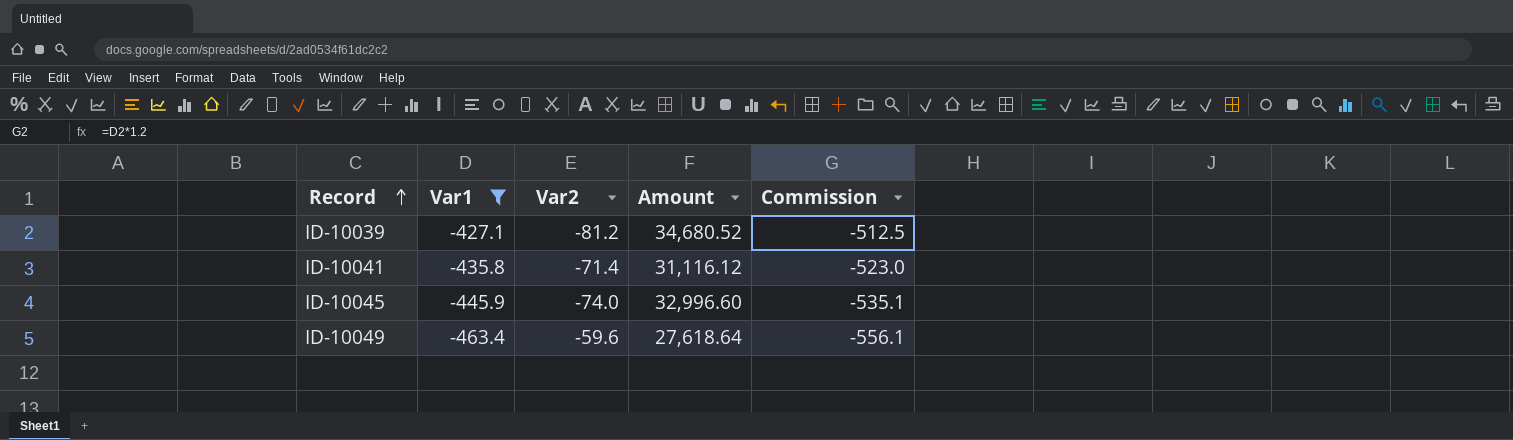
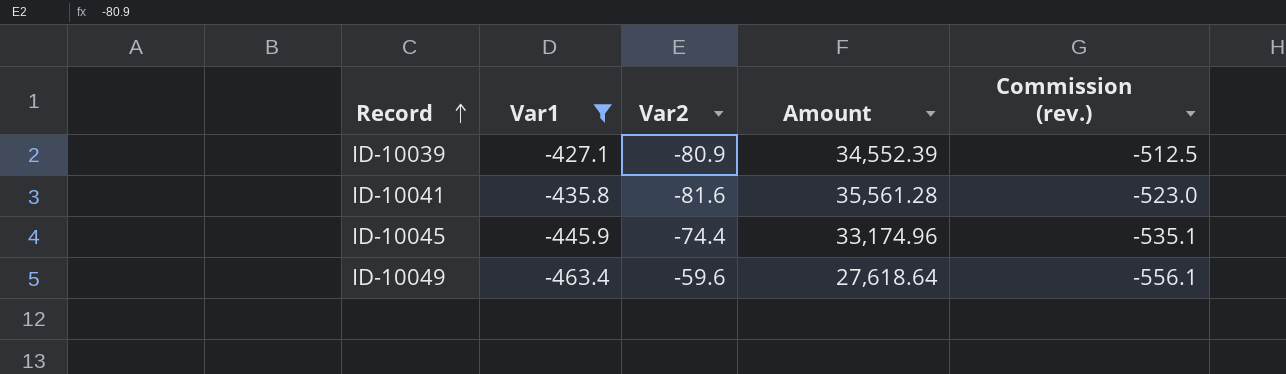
column name: Commission -> Commission (rev.)
ID-10039 | Var2: -81.2 -> -80.9
ID-10039 | Amount: 34,680.52 -> 34,552.39
ID-10041 | Var2: -71.4 -> -81.6
ID-10041 | Amount: 31,116.12 -> 35,561.28
ID-10045 | Var2: -74.0 -> -74.4
ID-10045 | Amount: 32,996.60 -> 33,174.96

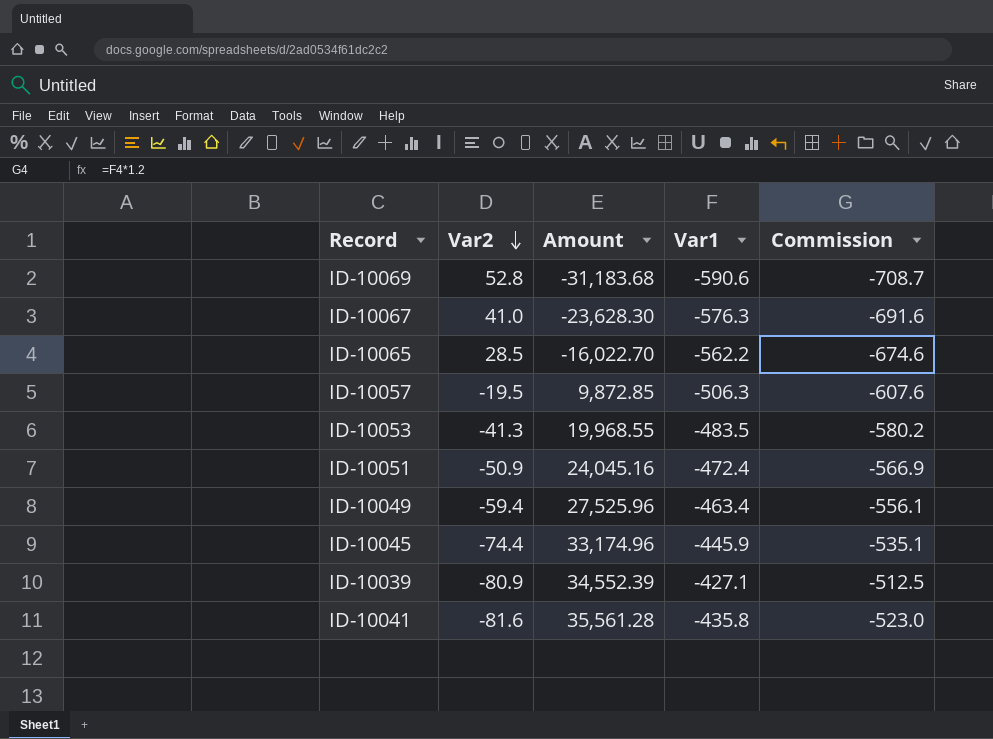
filter: Var1 >= -463.4 -> none
row order: Record ascending -> Var2 descending
column Var1 | position: 2 -> 4
column name: Commission (rev.) -> Commission
ID-10049 | Var2: -59.6 -> -59.4
ID-10049 | Amount: 27,618.64 -> 27,525.96

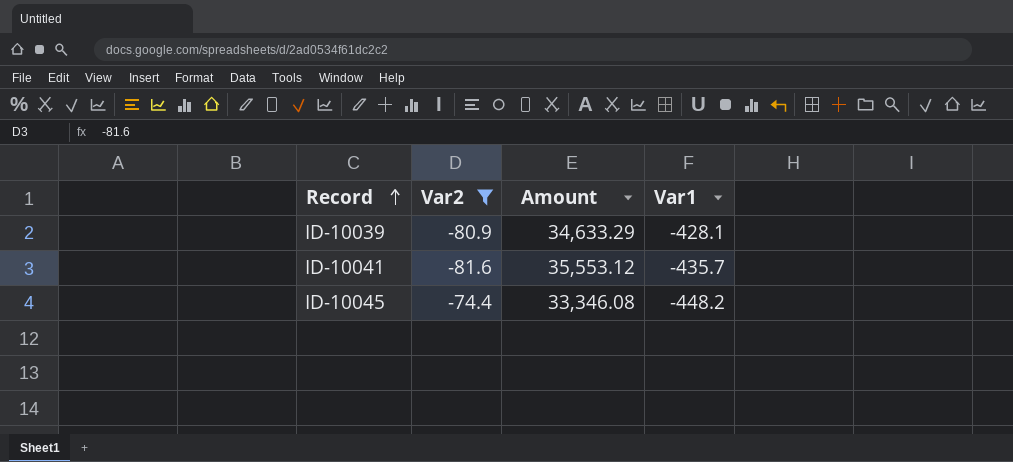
filter: none -> Var2 <= -74.4
row order: Var2 descending -> Record ascending
column Commission | formula: [Var1] * 1.2 -> none
ID-10039 | Amount: 34,552.39 -> 34,633.29
ID-10039 | Var1: -427.1 -> -428.1
ID-10041 | Amount: 35,561.28 -> 35,553.12
ID-10041 | Var1: -435.8 -> -435.7
ID-10045 | Amount: 33,174.96 -> 33,346.08
ID-10045 | Var1: -445.9 -> -448.2

